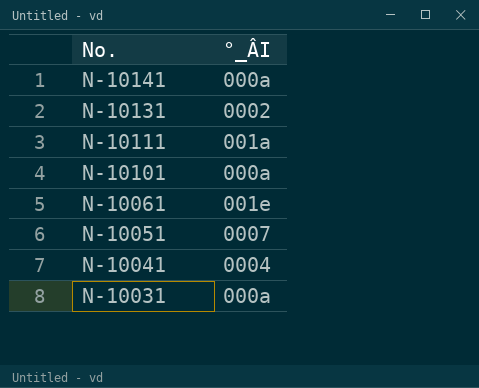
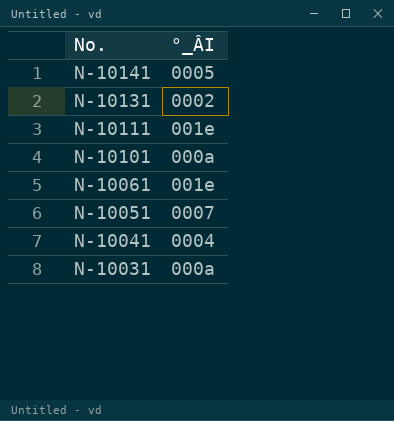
N-10141 | °_ÂI: 000a -> 0005
N-10111 | °_ÂI: 001a -> 001e

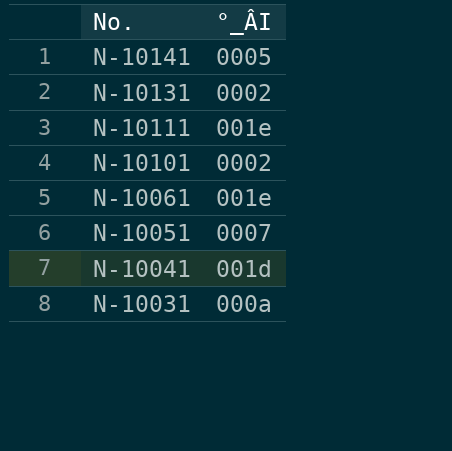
N-10101 | °_ÂI: 000a -> 0002
N-10041 | °_ÂI: 0004 -> 001d

